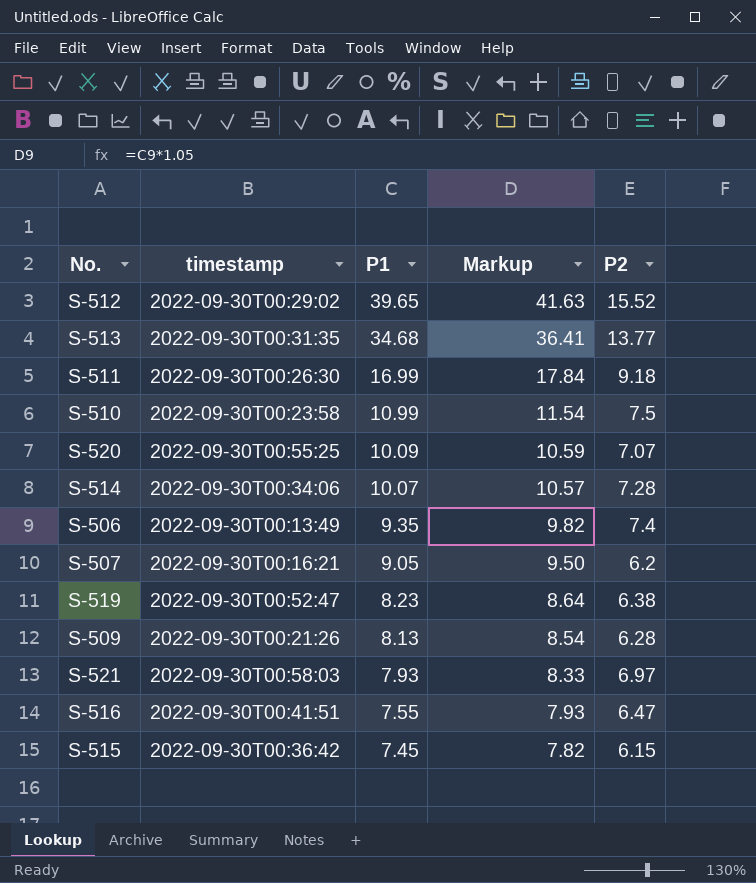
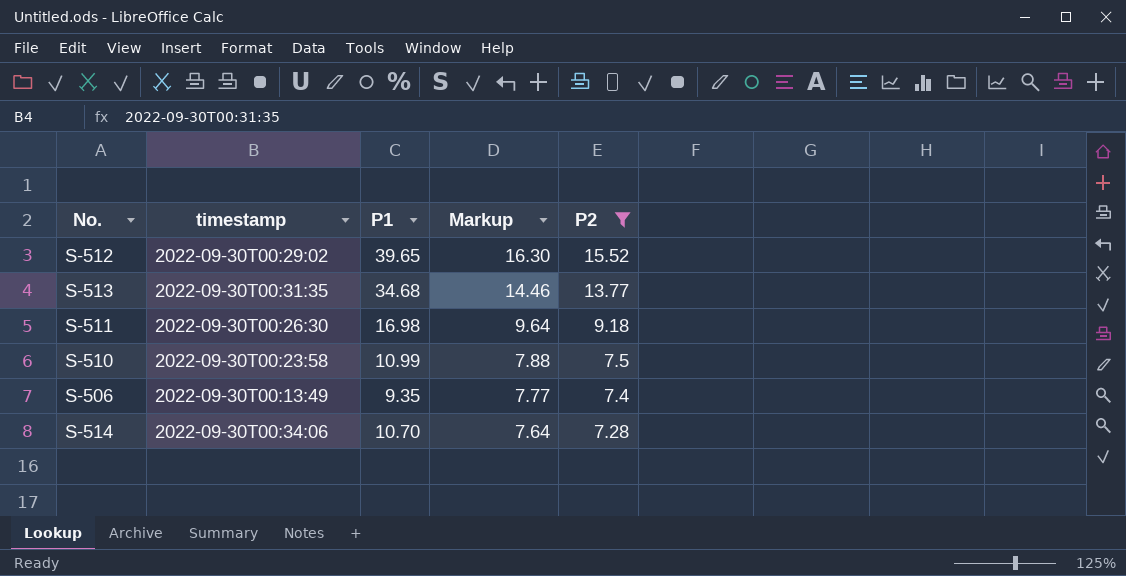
filter: none -> P2 >= 7.28
row order: P1 descending -> Markup descending
column Markup | formula: [P1] * 1.05 -> [P2] * 1.05
S-511 | P1: 16.99 -> 16.98
S-514 | P1: 10.07 -> 10.70

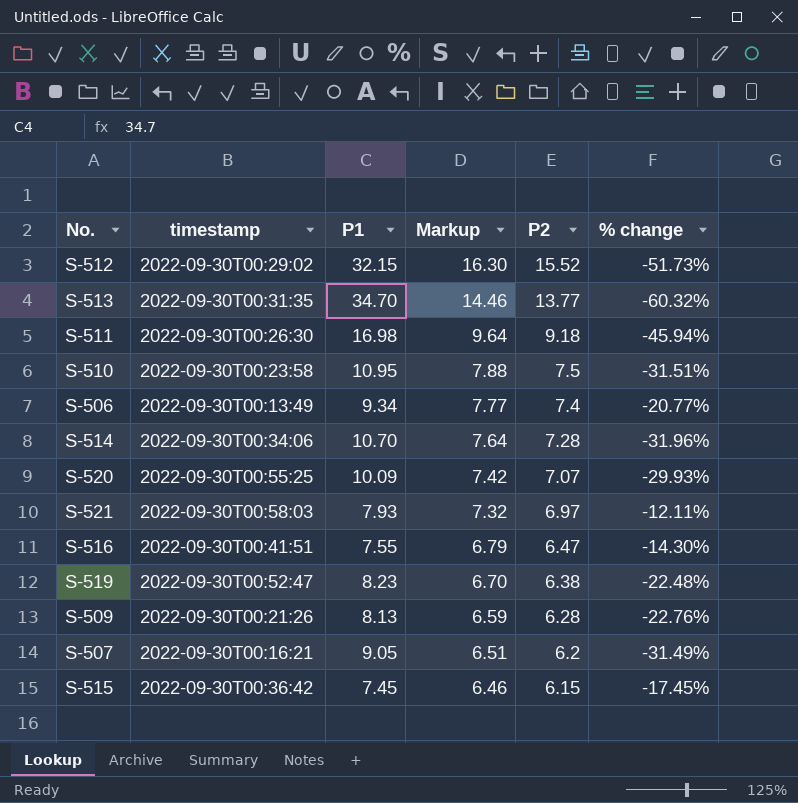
filter: P2 >= 7.28 -> none
column % change | formula: none -> ([P2] - [P1]) / [P1]
S-512 | P1: 39.65 -> 32.15
S-513 | P1: 34.68 -> 34.70
S-510 | P1: 10.99 -> 10.95
S-506 | P1: 9.35 -> 9.34

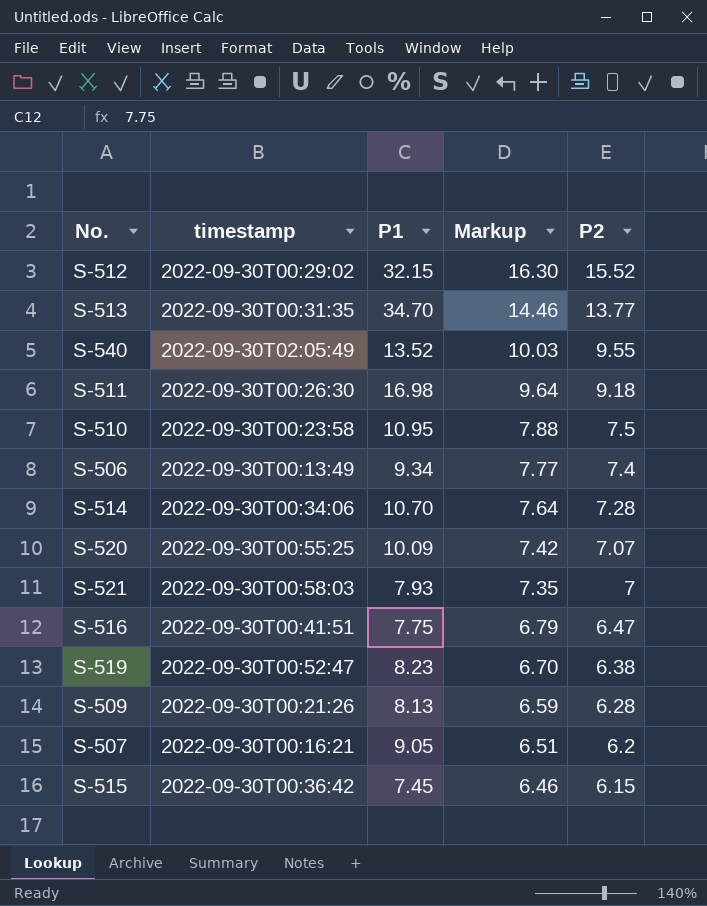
column % change | formula: ([P2] - [P1]) / [P1] -> none
row S-540: none -> 2022-09-30T02:05:49 | 13.52 | 10.03 | 9.55
S-521 | Markup: 7.32 -> 7.35
S-521 | P2: 6.97 -> 7
S-516 | P1: 7.55 -> 7.75

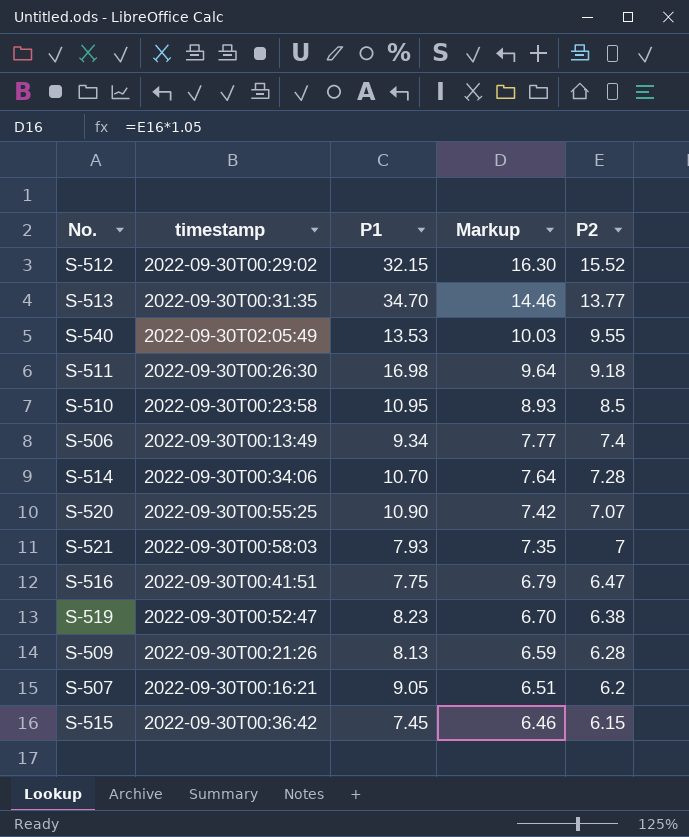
S-540 | P1: 13.52 -> 13.53
S-510 | Markup: 7.88 -> 8.93
S-510 | P2: 7.5 -> 8.5
S-520 | P1: 10.09 -> 10.90

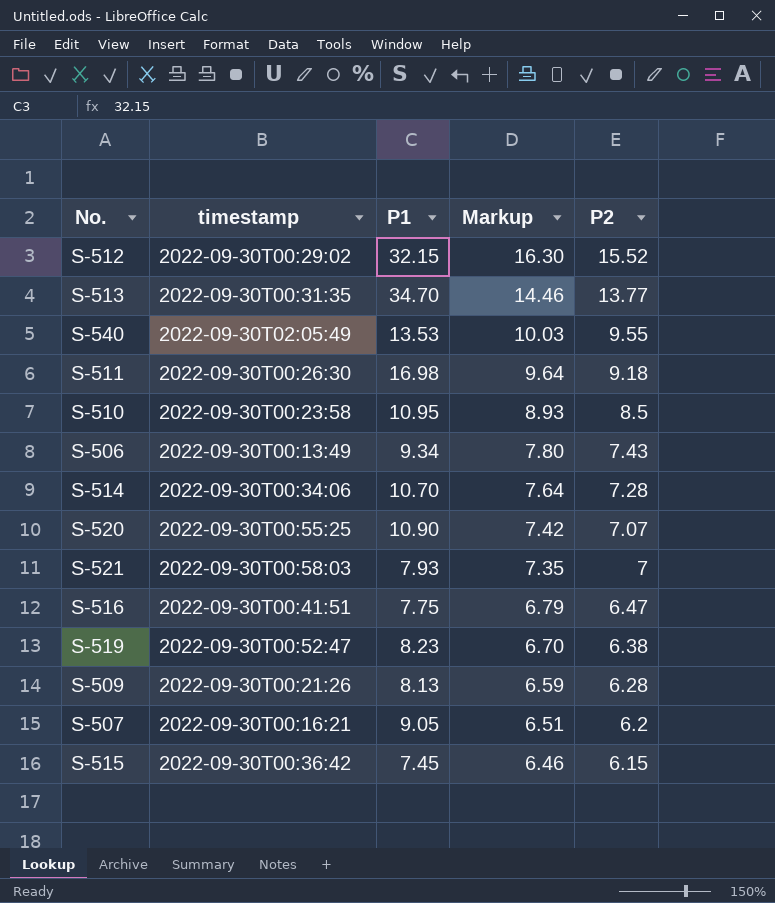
S-506 | Markup: 7.77 -> 7.80
S-506 | P2: 7.4 -> 7.43

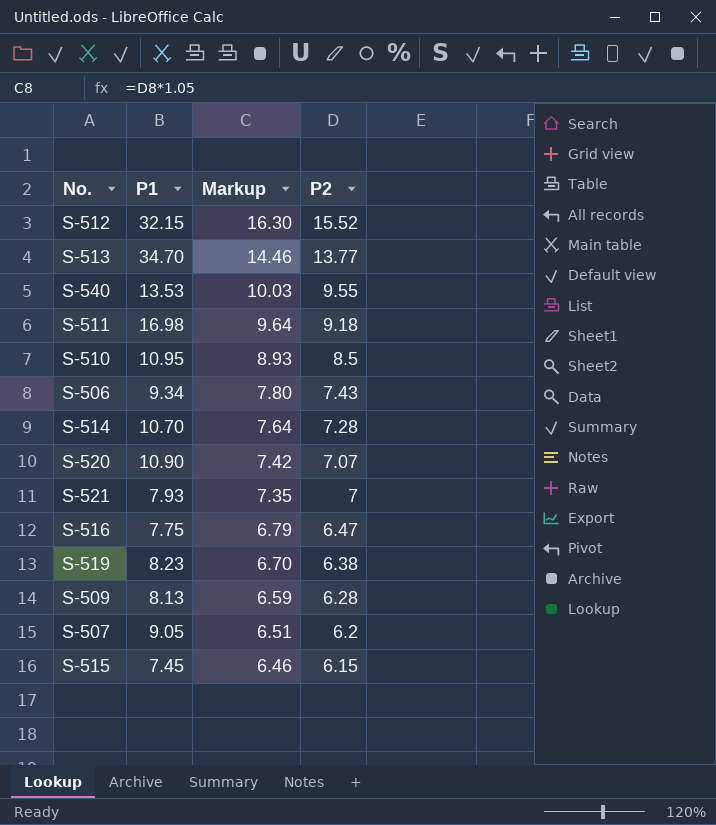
column timestamp | position: 2 -> none

